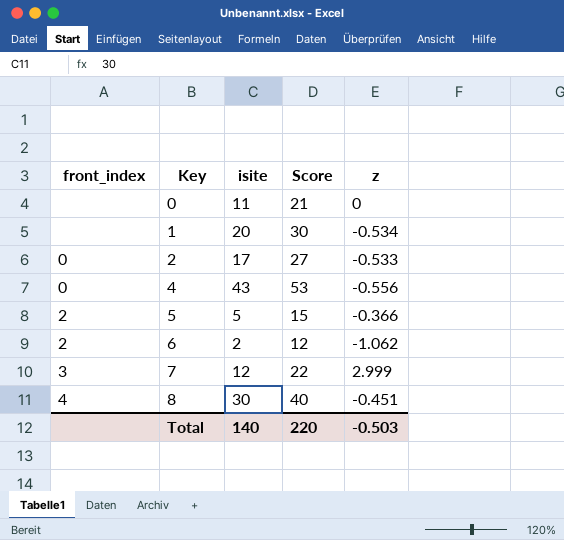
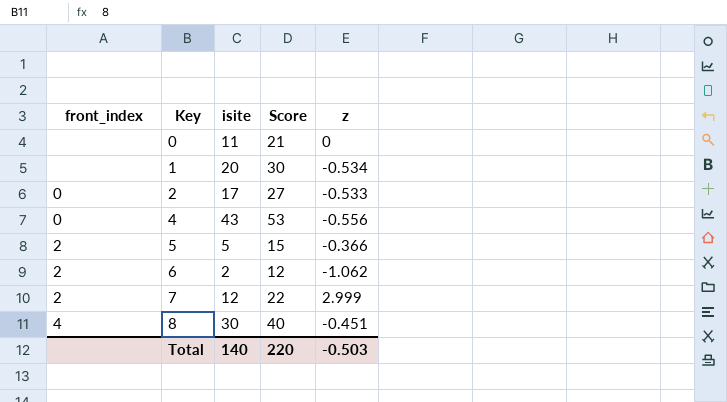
7 | front_index: 3 -> 2

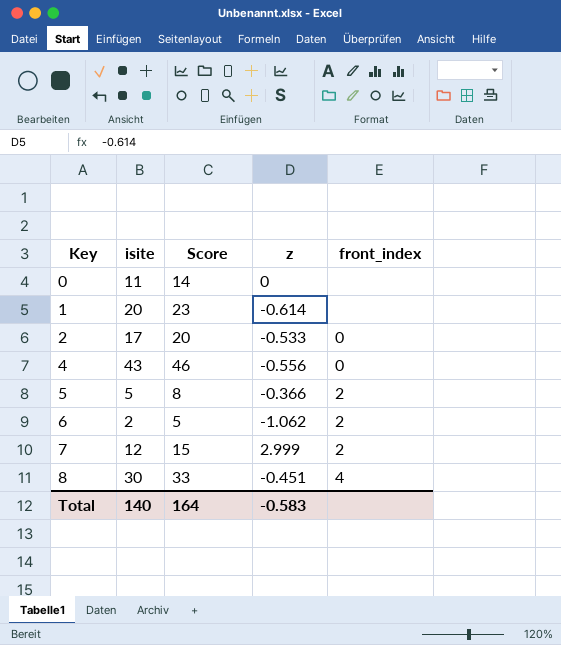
column Score | formula: [isite] + 10 -> [isite] + 3
column front_index | position: 1 -> 5
1 | z: -0.534 -> -0.614
Total | Score: 220 -> 164
Total | z: -0.503 -> -0.583

